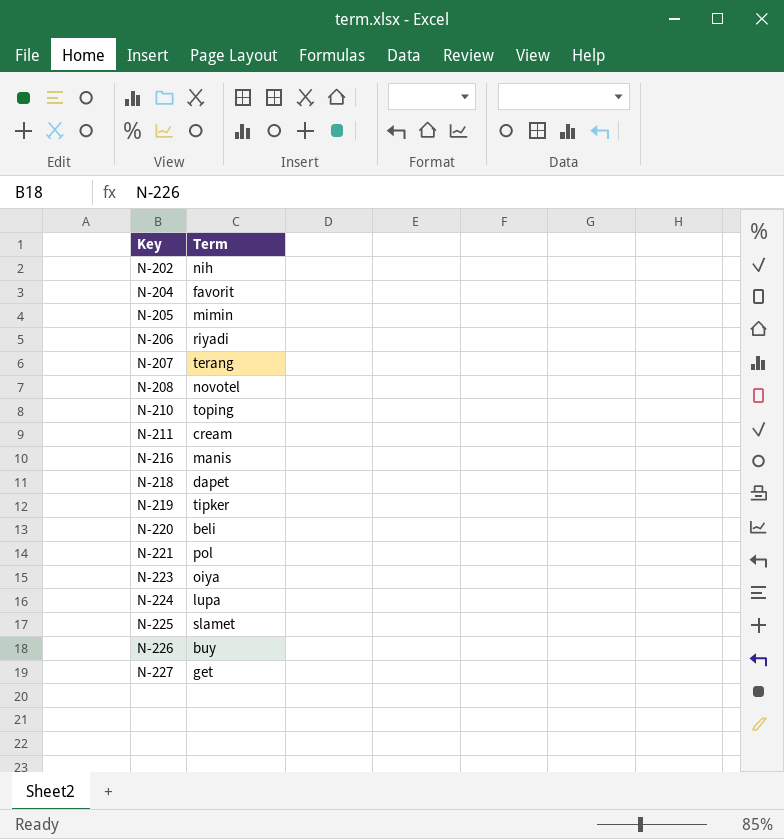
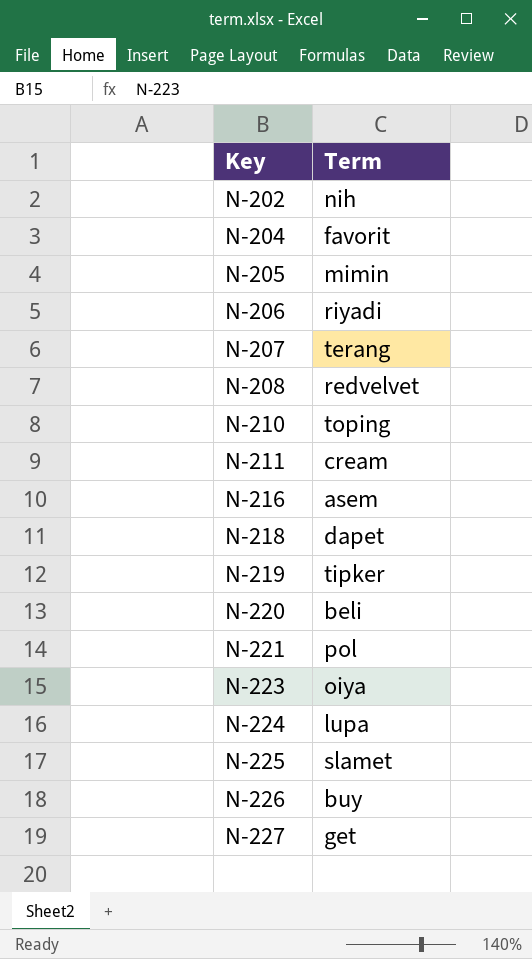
N-208 | Term: novotel -> redvelvet
N-216 | Term: manis -> asem

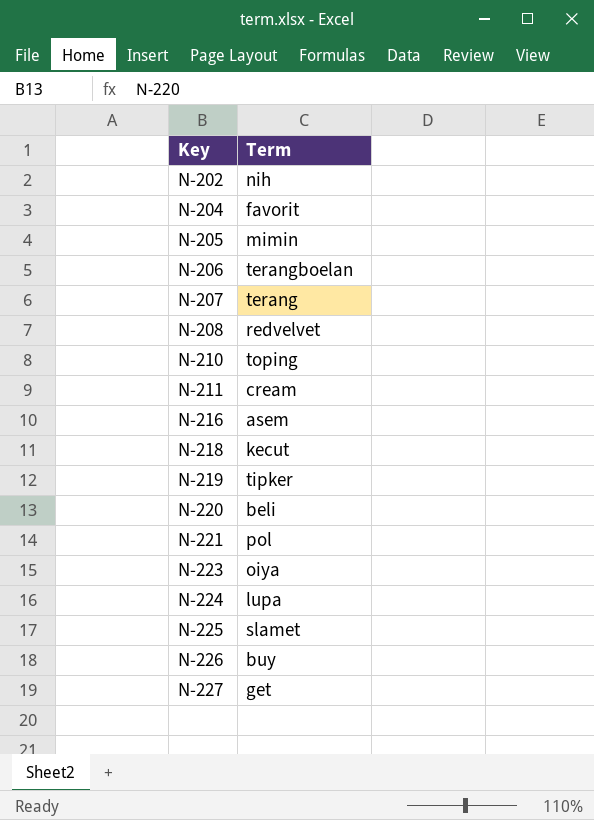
N-206 | Term: riyadi -> terangboelan
N-218 | Term: dapet -> kecut

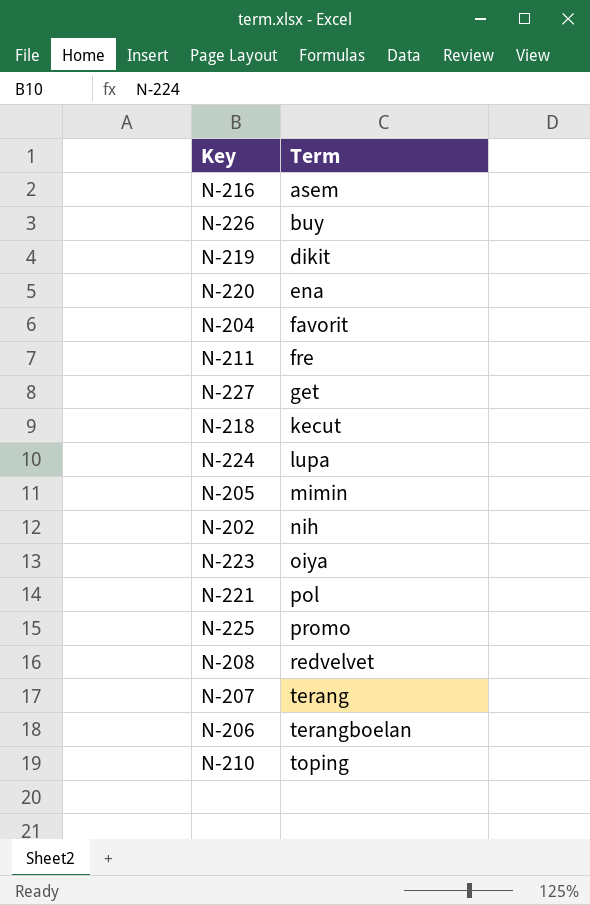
row order: Key ascending -> Term ascending
N-219 | Term: tipker -> dikit
N-220 | Term: beli -> ena
N-211 | Term: cream -> fre
N-225 | Term: slamet -> promo

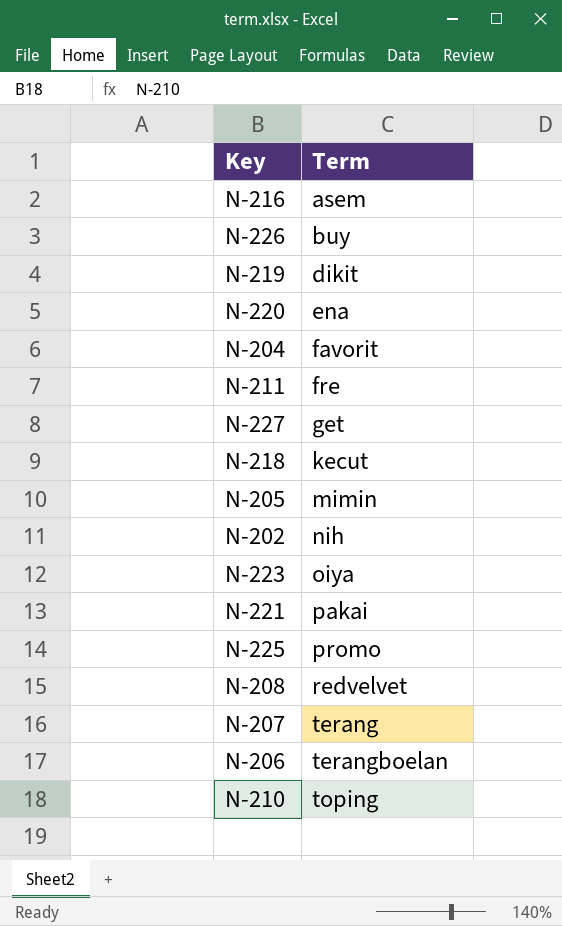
row N-224: lupa -> none
N-221 | Term: pol -> pakai

